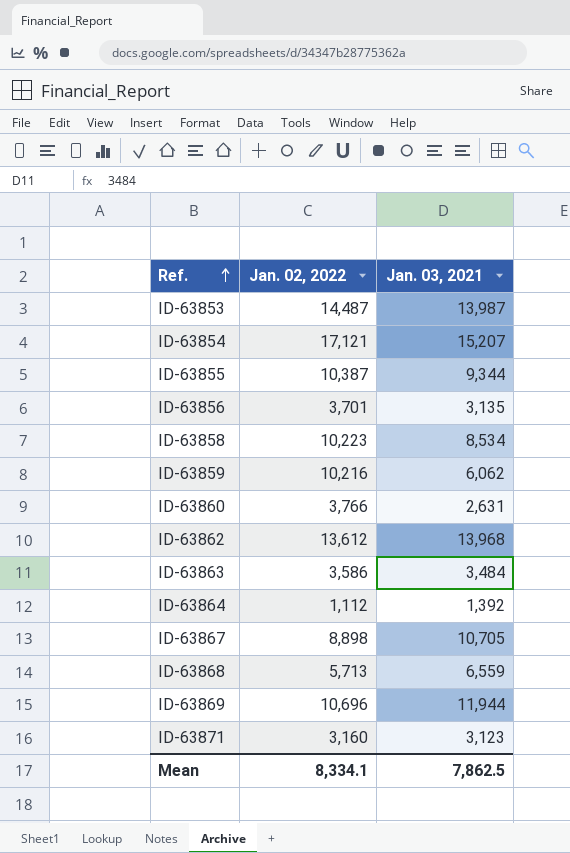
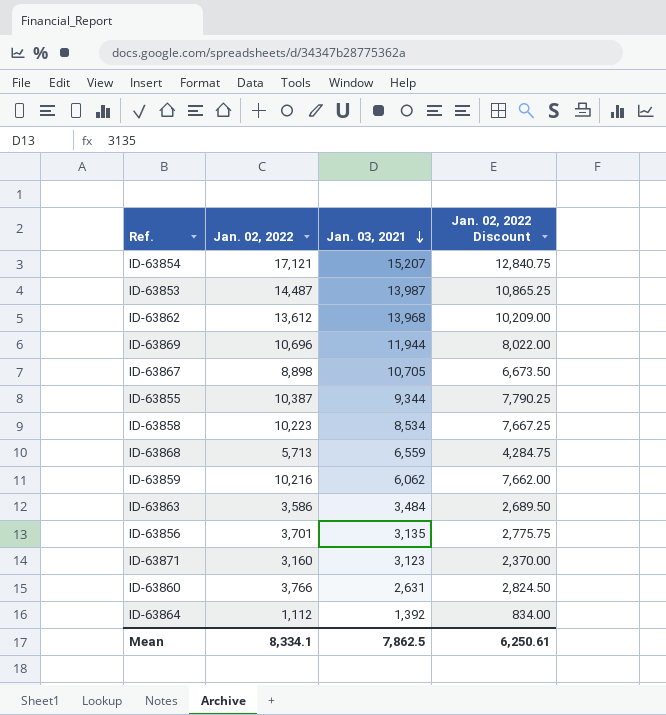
row order: Ref. ascending -> Jan. 03, 2021 descending
column Jan. 02, 2022 Discount | formula: none -> [Jan. 02, 2022] * 0.75

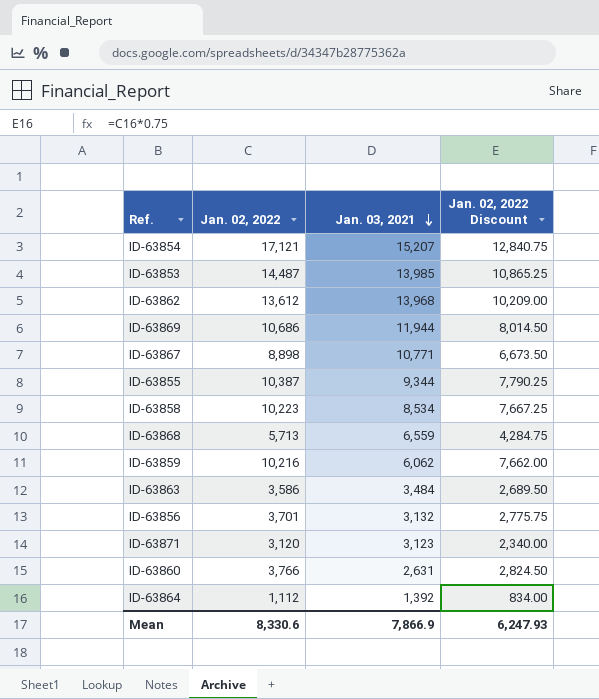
ID-63853 | Jan. 03, 2021: 13,987 -> 13,985
ID-63869 | Jan. 02, 2022: 10,696 -> 10,686
ID-63869 | Jan. 02, 2022 Discount: 8,022.00 -> 8,014.50
ID-63867 | Jan. 03, 2021: 10,705 -> 10,771
ID-63856 | Jan. 03, 2021: 3,135 -> 3,132
ID-63871 | Jan. 02, 2022: 3,160 -> 3,120
ID-63871 | Jan. 02, 2022 Discount: 2,370.00 -> 2,340.00
Mean | Jan. 02, 2022: 8,334.1 -> 8,330.6
Mean | Jan. 03, 2021: 7,862.5 -> 7,866.9
Mean | Jan. 02, 2022 Discount: 6,250.61 -> 6,247.93

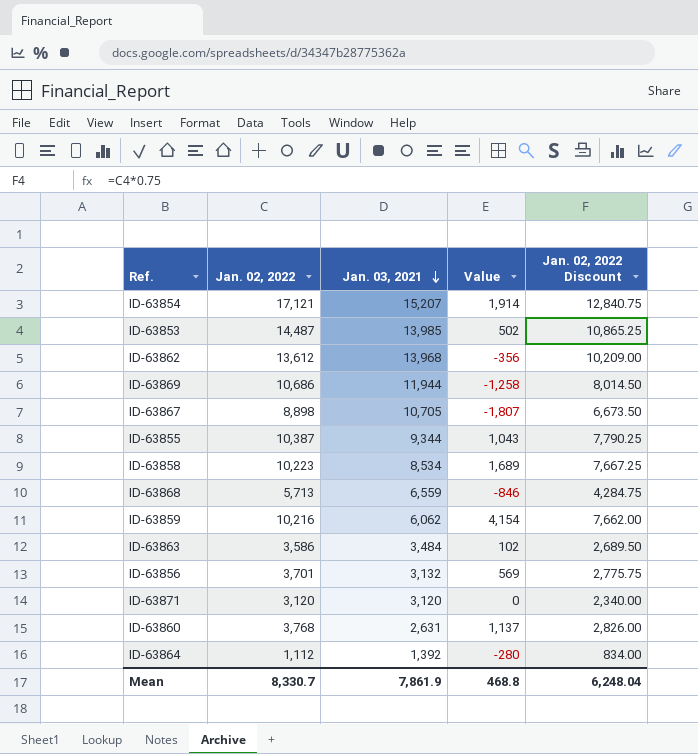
column Value | formula: none -> [Jan. 02, 2022] - [Jan. 03, 2021]
ID-63867 | Jan. 03, 2021: 10,771 -> 10,705
ID-63871 | Jan. 03, 2021: 3,123 -> 3,120
ID-63860 | Jan. 02, 2022: 3,766 -> 3,768
ID-63860 | Jan. 02, 2022 Discount: 2,824.50 -> 2,826.00
Mean | Jan. 02, 2022: 8,330.6 -> 8,330.7
Mean | Jan. 03, 2021: 7,866.9 -> 7,861.9
Mean | Jan. 02, 2022 Discount: 6,247.93 -> 6,248.04

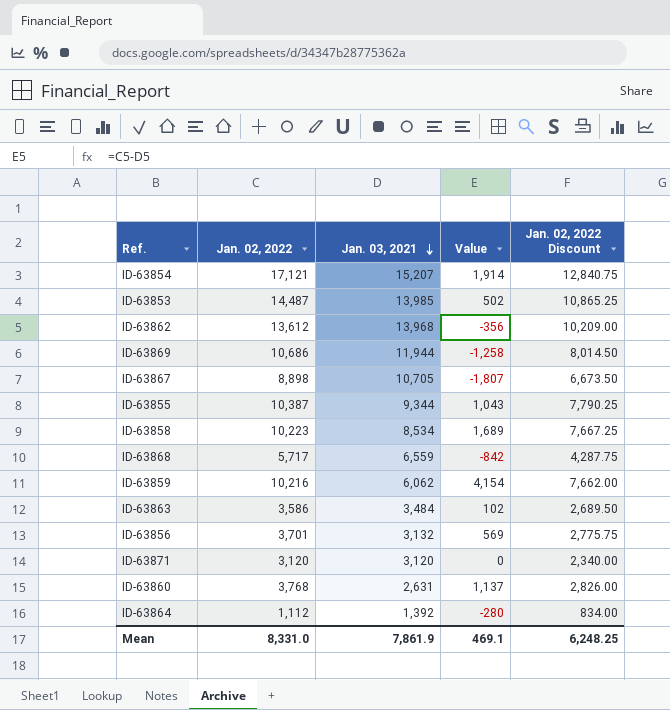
ID-63868 | Jan. 02, 2022: 5,713 -> 5,717
ID-63868 | Value: -846 -> -842
ID-63868 | Jan. 02, 2022 Discount: 4,284.75 -> 4,287.75
Mean | Jan. 02, 2022: 8,330.7 -> 8,331.0
Mean | Value: 468.8 -> 469.1
Mean | Jan. 02, 2022 Discount: 6,248.04 -> 6,248.25

